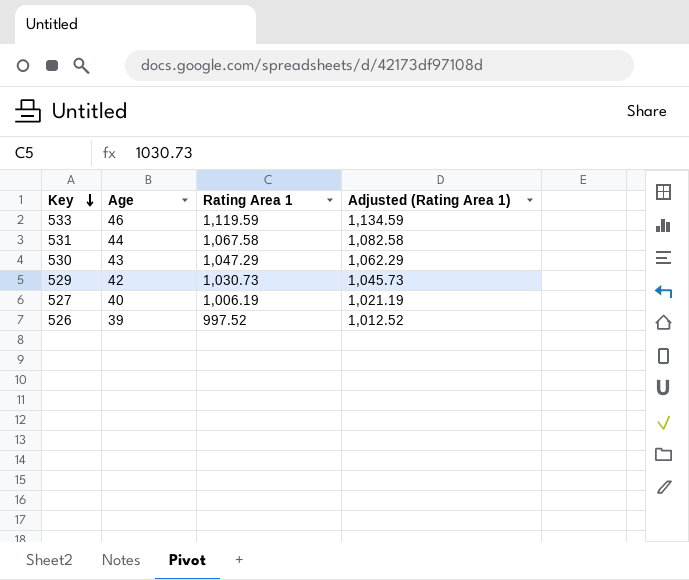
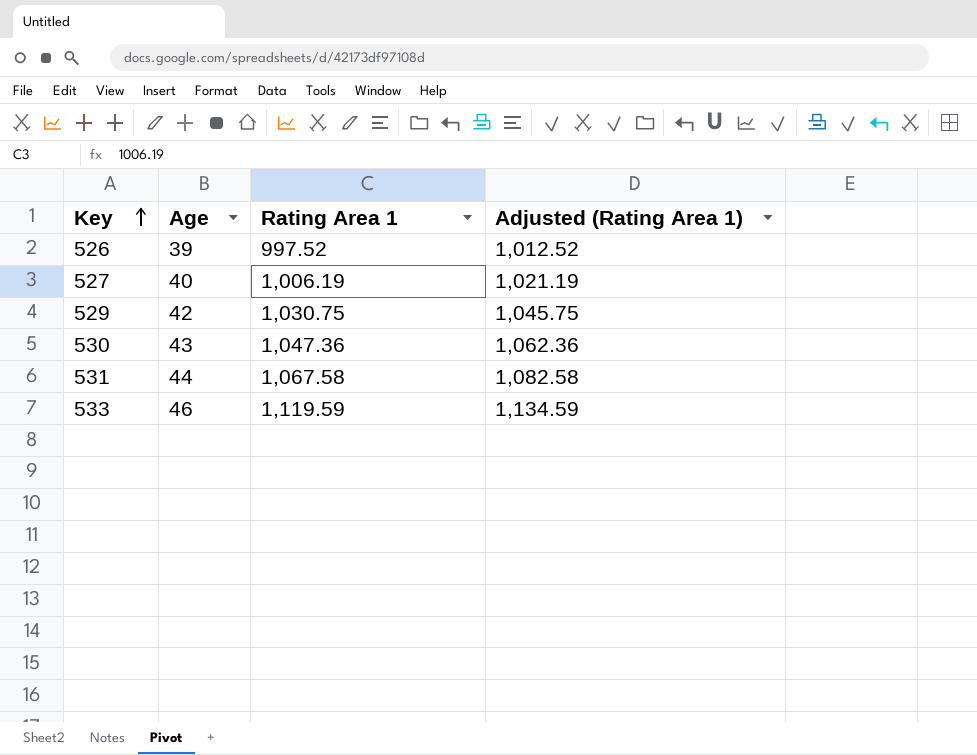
row order: Key descending -> Key ascending
529 | Rating Area 1: 1,030.73 -> 1,030.75
529 | Adjusted (Rating Area 1): 1,045.73 -> 1,045.75
530 | Rating Area 1: 1,047.29 -> 1,047.36
530 | Adjusted (Rating Area 1): 1,062.29 -> 1,062.36

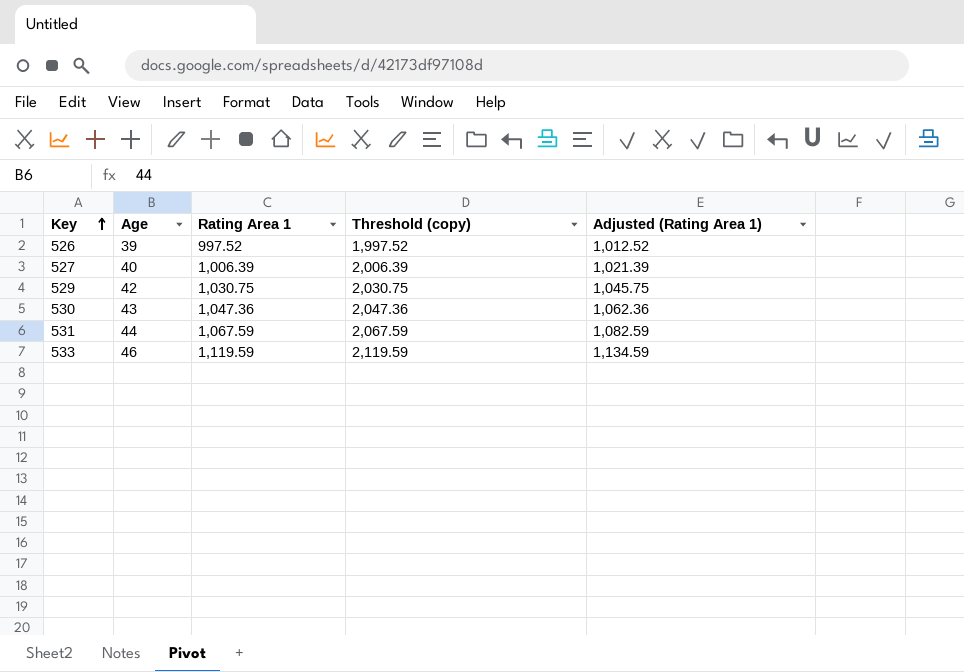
column Threshold (copy) | formula: none -> [Rating Area 1] + 1000
527 | Rating Area 1: 1,006.19 -> 1,006.39
527 | Adjusted (Rating Area 1): 1,021.19 -> 1,021.39
531 | Rating Area 1: 1,067.58 -> 1,067.59
531 | Adjusted (Rating Area 1): 1,082.58 -> 1,082.59

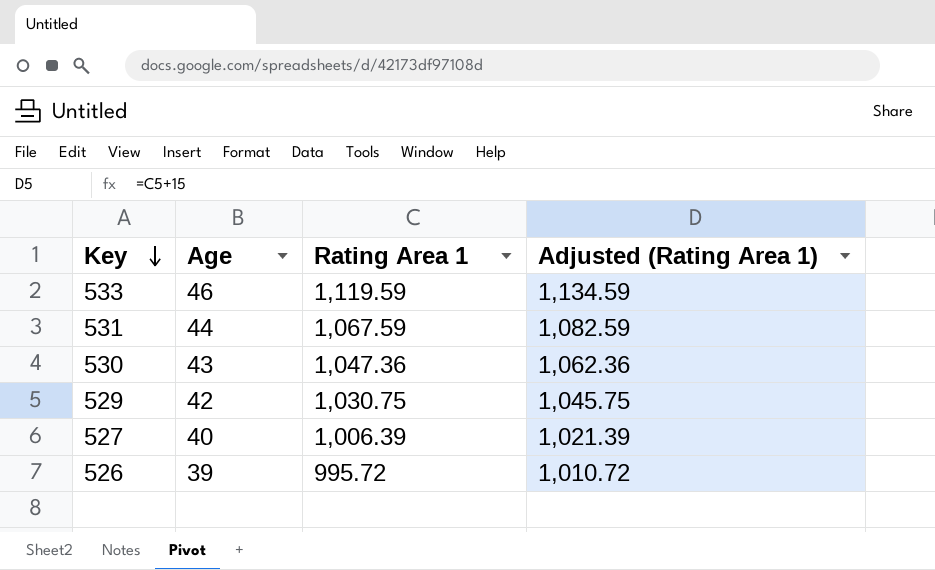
row order: Key ascending -> Key descending
column Threshold (copy) | formula: [Rating Area 1] + 1000 -> none
526 | Rating Area 1: 997.52 -> 995.72
526 | Adjusted (Rating Area 1): 1,012.52 -> 1,010.72

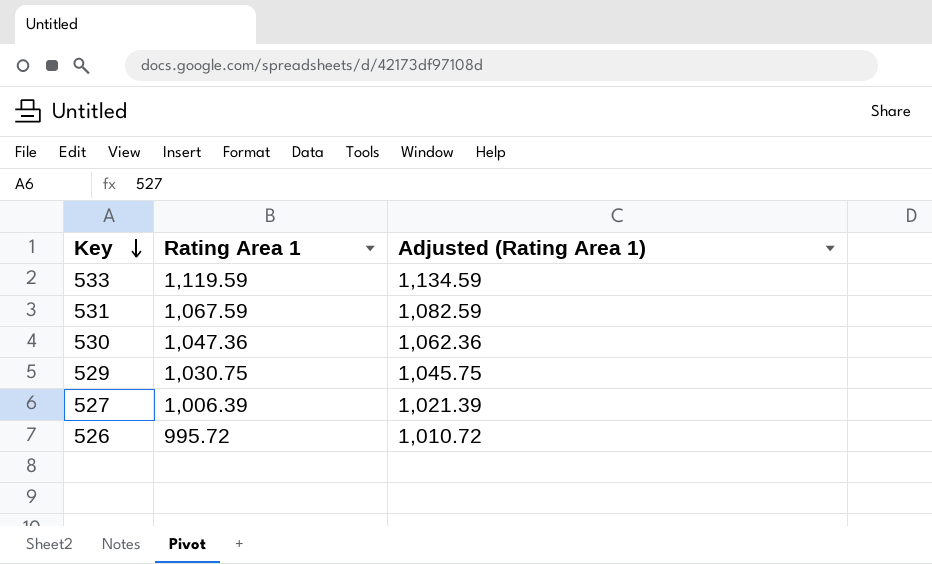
column Age | position: 2 -> none

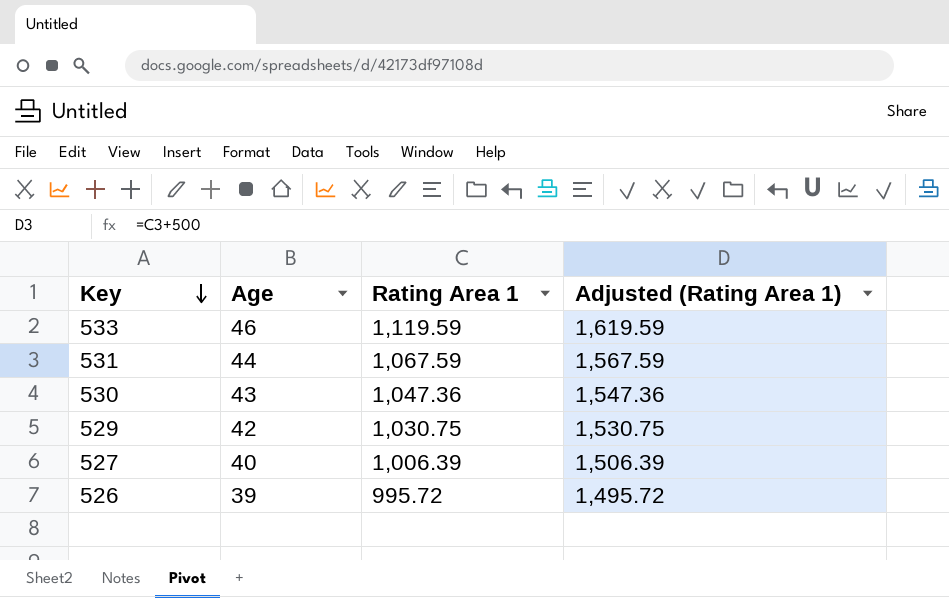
column Age | position: none -> 2
column Adjusted (Rating Area 1) | formula: [Rating Area 1] + 15 -> [Rating Area 1] + 500

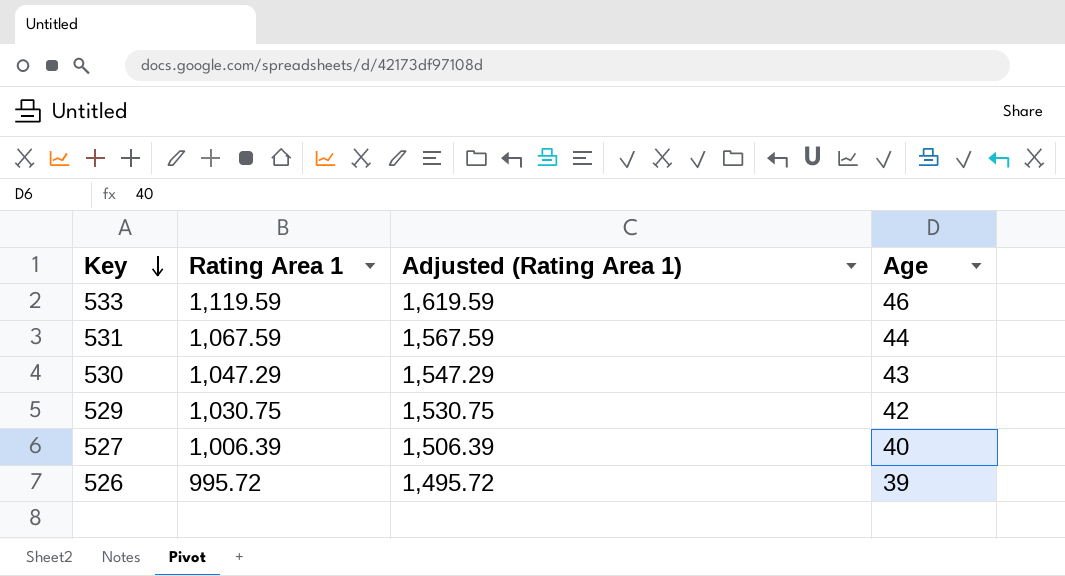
column Age | position: 2 -> 4
530 | Rating Area 1: 1,047.36 -> 1,047.29
530 | Adjusted (Rating Area 1): 1,547.36 -> 1,547.29

